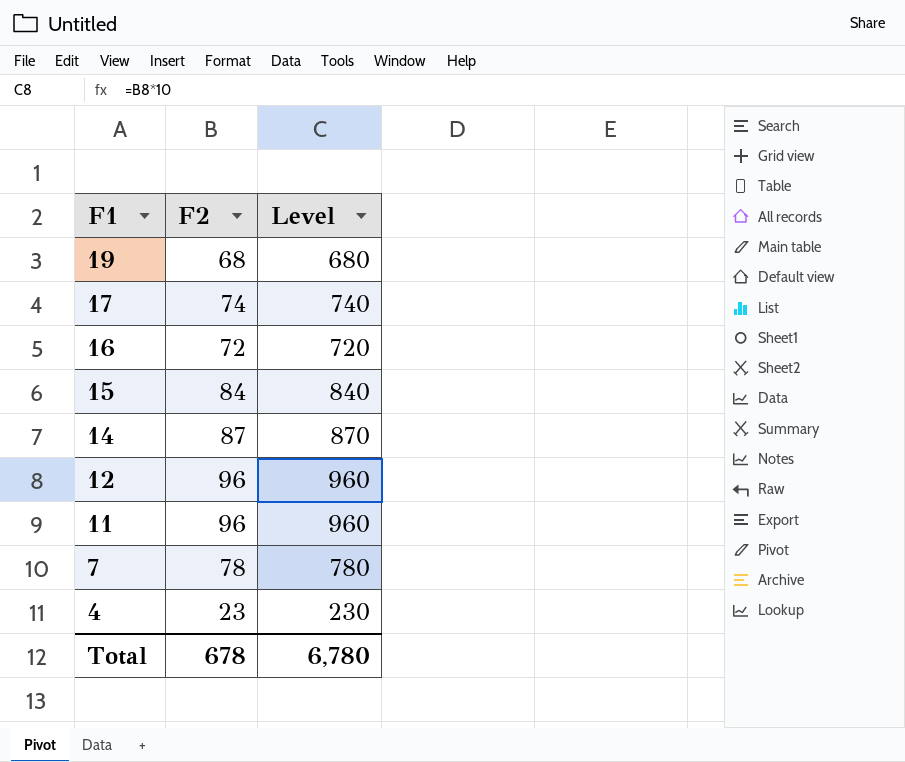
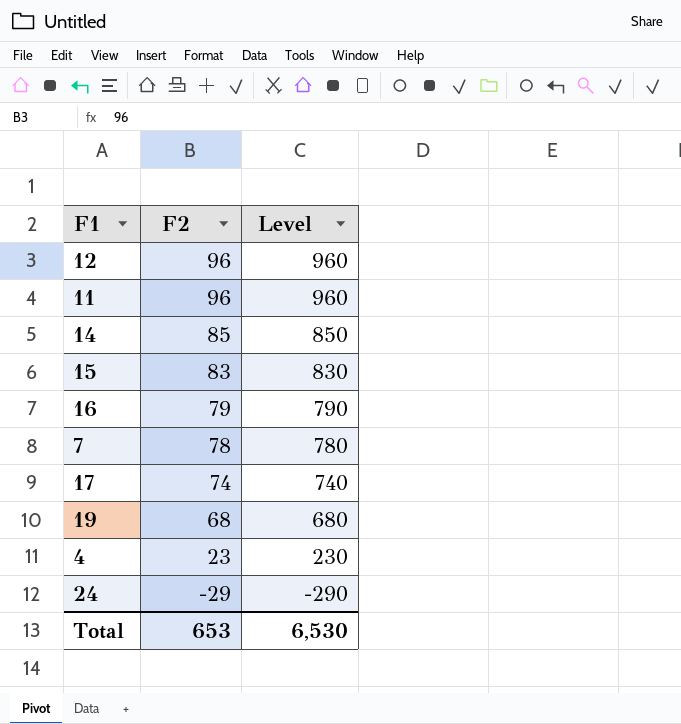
row order: F1 descending -> F2 descending
14 | F2: 87 -> 85
14 | Level: 870 -> 850
15 | F2: 84 -> 83
15 | Level: 840 -> 830
16 | F2: 72 -> 79
16 | Level: 720 -> 790
row 24: none -> -29 | -290
Total | F2: 678 -> 653
Total | Level: 6,780 -> 6,530

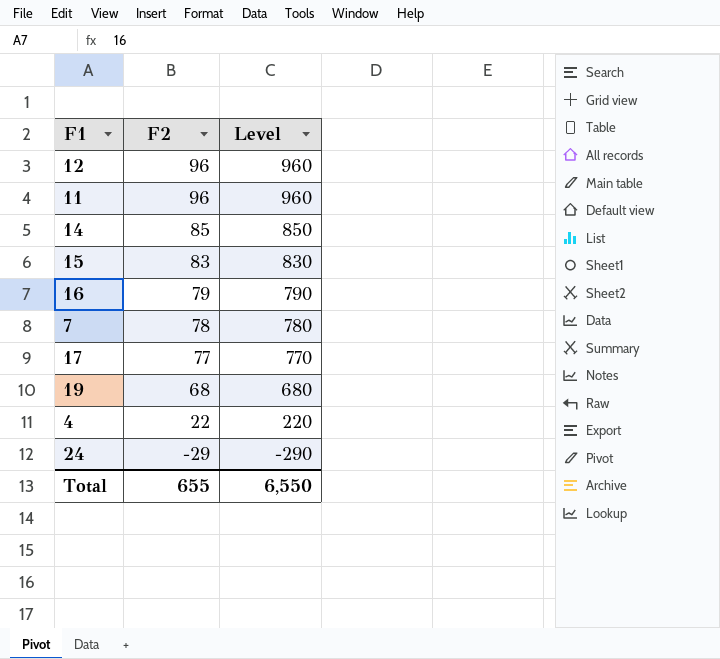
17 | F2: 74 -> 77
17 | Level: 740 -> 770
4 | F2: 23 -> 22
4 | Level: 230 -> 220
Total | F2: 653 -> 655
Total | Level: 6,530 -> 6,550

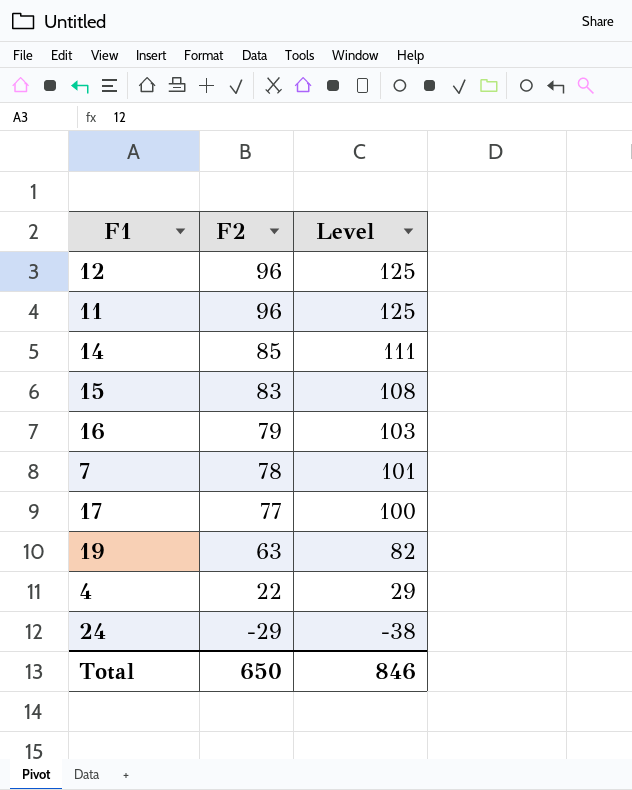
column Level | formula: [F2] * 10 -> [F2] * 1.3
19 | F2: 68 -> 63
Total | F2: 655 -> 650
Total | Level: 6,550 -> 846

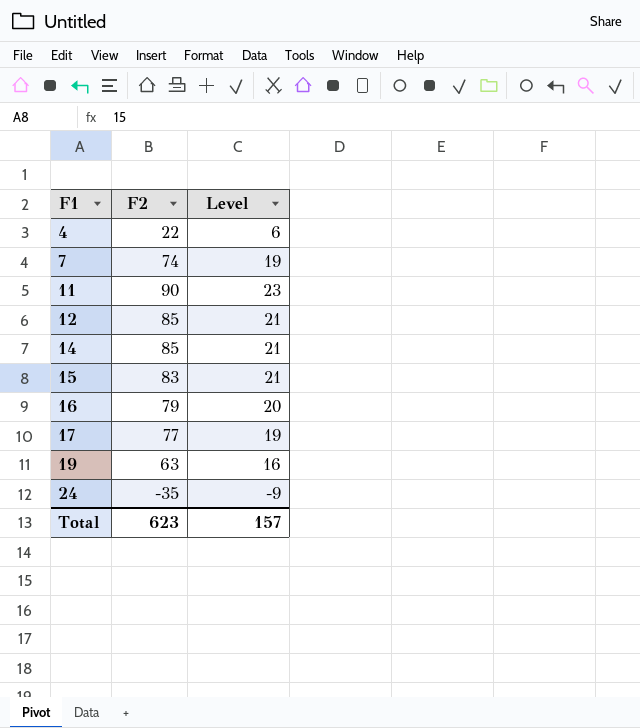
row order: F2 descending -> F1 ascending
column Level | formula: [F2] * 1.3 -> [F2] * 0.25
7 | F2: 78 -> 74
11 | F2: 96 -> 90
12 | F2: 96 -> 85
24 | F2: -29 -> -35
Total | F2: 650 -> 623
Total | Level: 846 -> 157

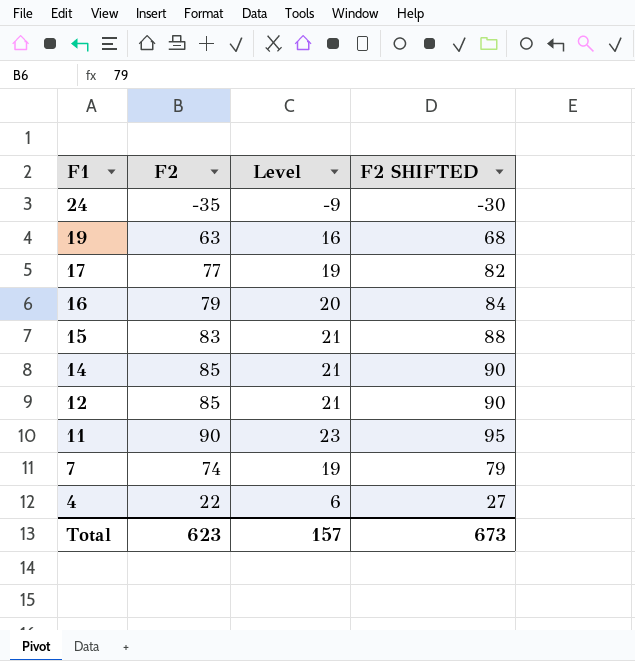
row order: F1 ascending -> F1 descending
column F2 SHIFTED | formula: none -> [F2] + 5

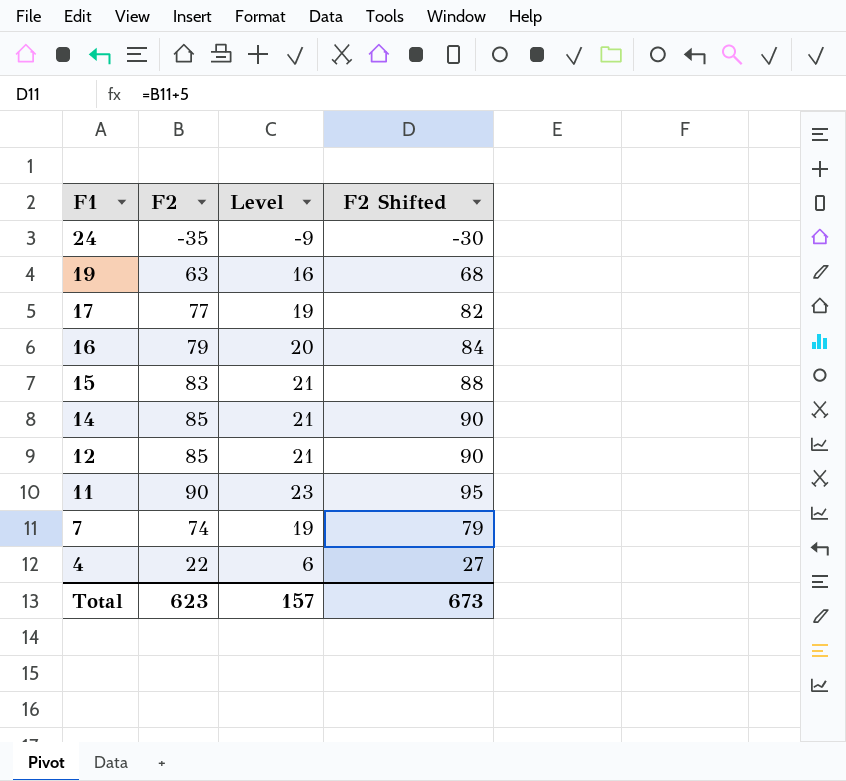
column name: F2 SHIFTED -> F2 Shifted

